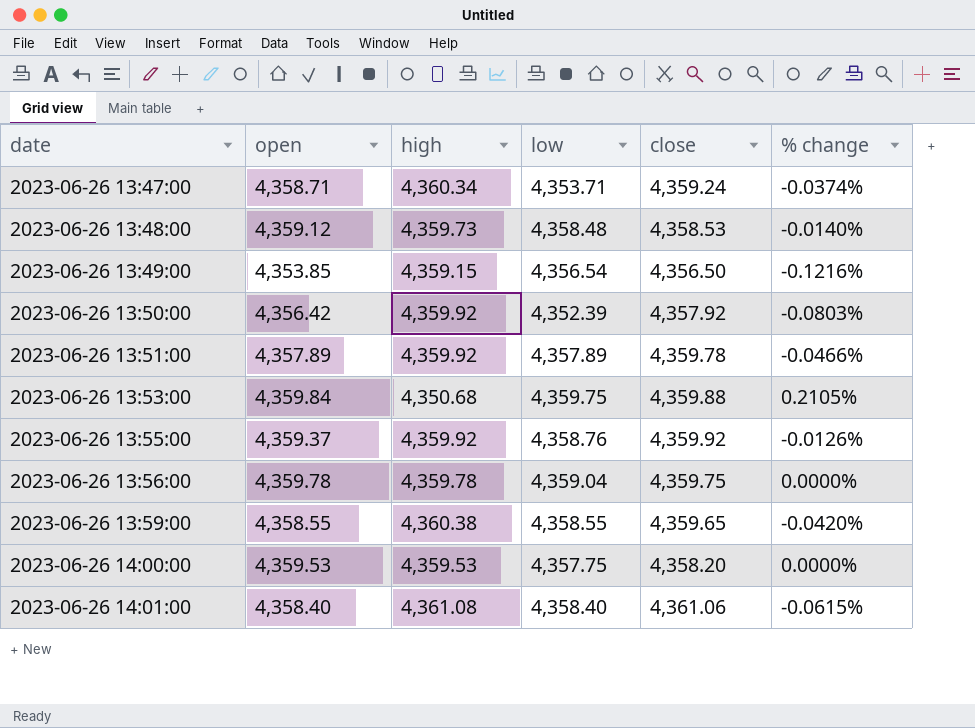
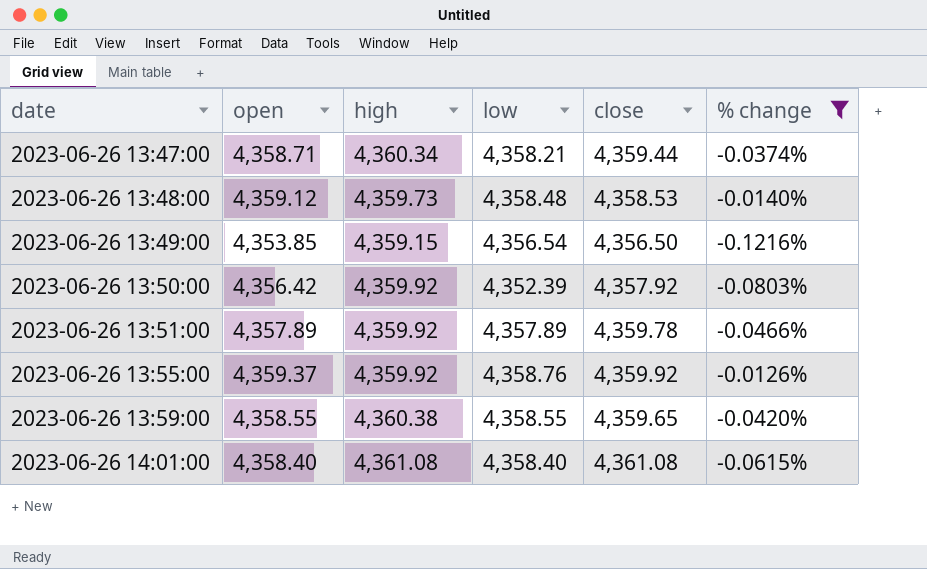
filter: none -> % change <= -0.0126%
2023-06-26 13:47:00 | low: 4,353.71 -> 4,358.21
2023-06-26 13:47:00 | close: 4,359.24 -> 4,359.44
2023-06-26 14:01:00 | close: 4,361.06 -> 4,361.08

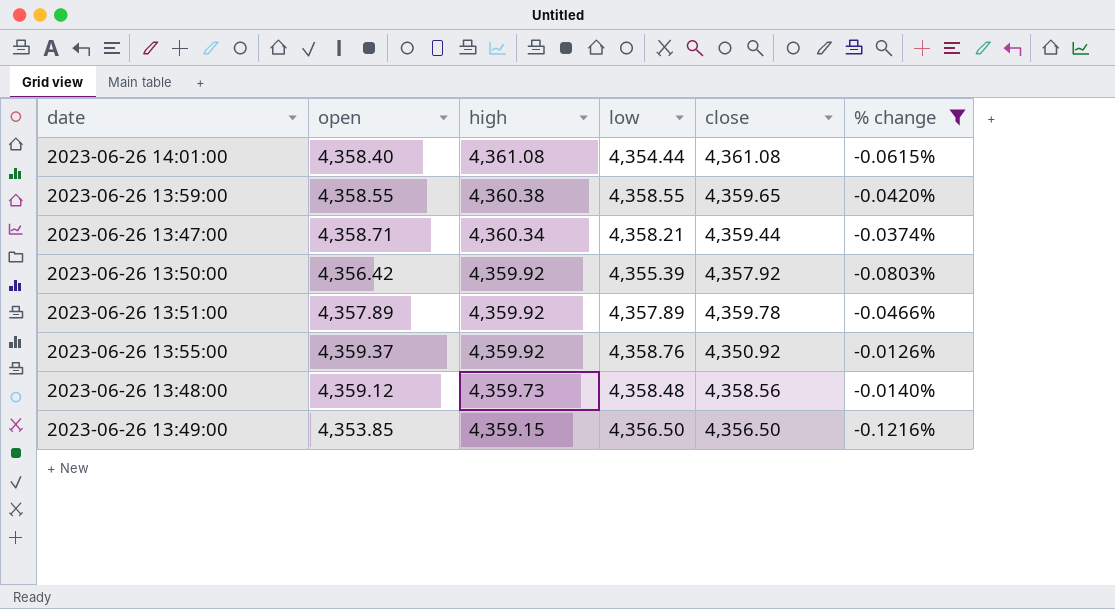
row order: date ascending -> high descending
2023-06-26 14:01:00 | low: 4,358.40 -> 4,354.44
2023-06-26 13:50:00 | low: 4,352.39 -> 4,355.39
2023-06-26 13:55:00 | close: 4,359.92 -> 4,350.92
2023-06-26 13:48:00 | close: 4,358.53 -> 4,358.56
2023-06-26 13:49:00 | low: 4,356.54 -> 4,356.50

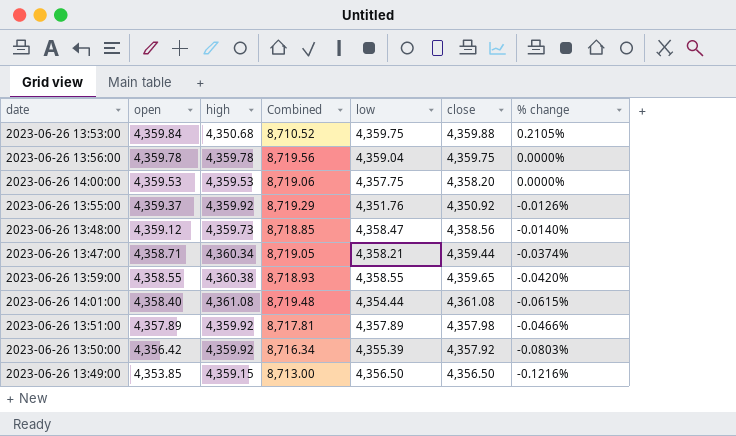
filter: % change <= -0.0126% -> none
row order: high descending -> open descending
column Combined | formula: none -> [open] + [high]
2023-06-26 13:55:00 | low: 4,358.76 -> 4,351.76
2023-06-26 13:48:00 | low: 4,358.48 -> 4,358.47
2023-06-26 13:51:00 | close: 4,359.78 -> 4,357.98

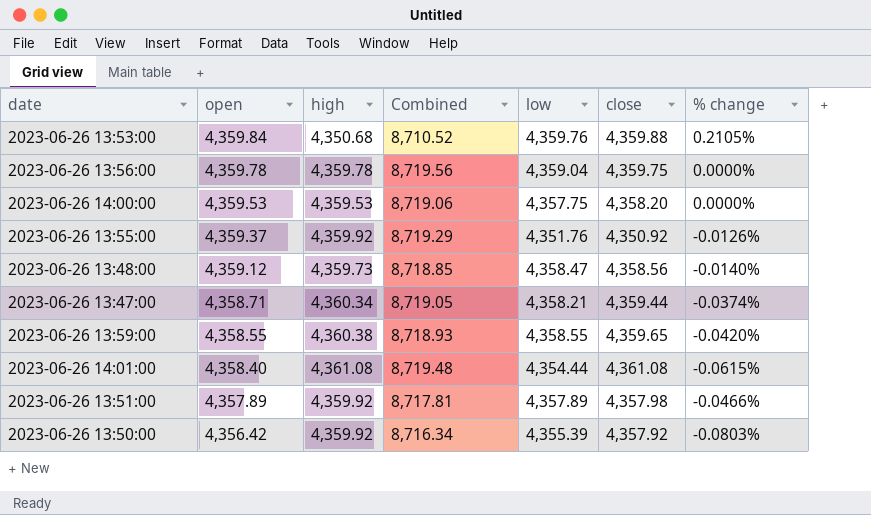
row 2023-06-26 13:49:00: 4,353.85 | 4,359.15 | 8,713.00 | 4,356.50 | 4,356.50 | -0.1216% -> none
2023-06-26 13:53:00 | low: 4,359.75 -> 4,359.76

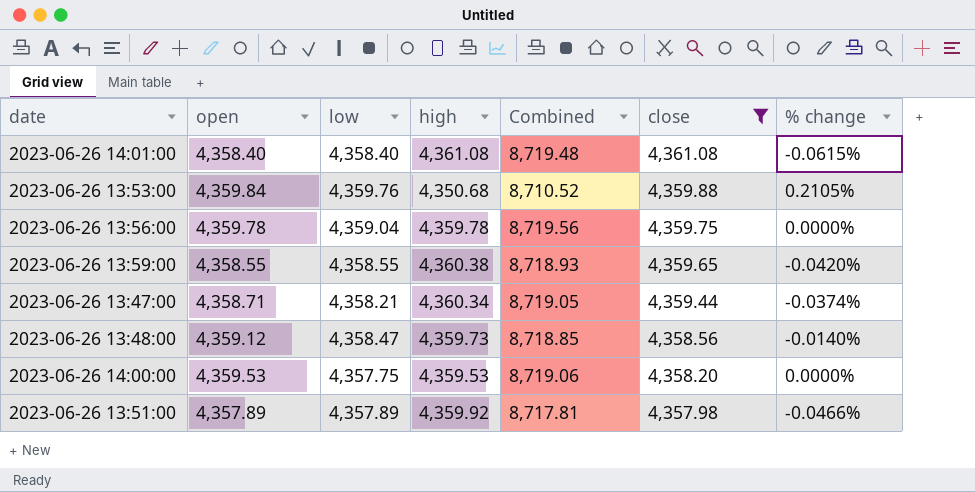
filter: none -> close >= 4,357.98
row order: open descending -> close descending
column low | position: 5 -> 3
2023-06-26 14:01:00 | low: 4,354.44 -> 4,358.40

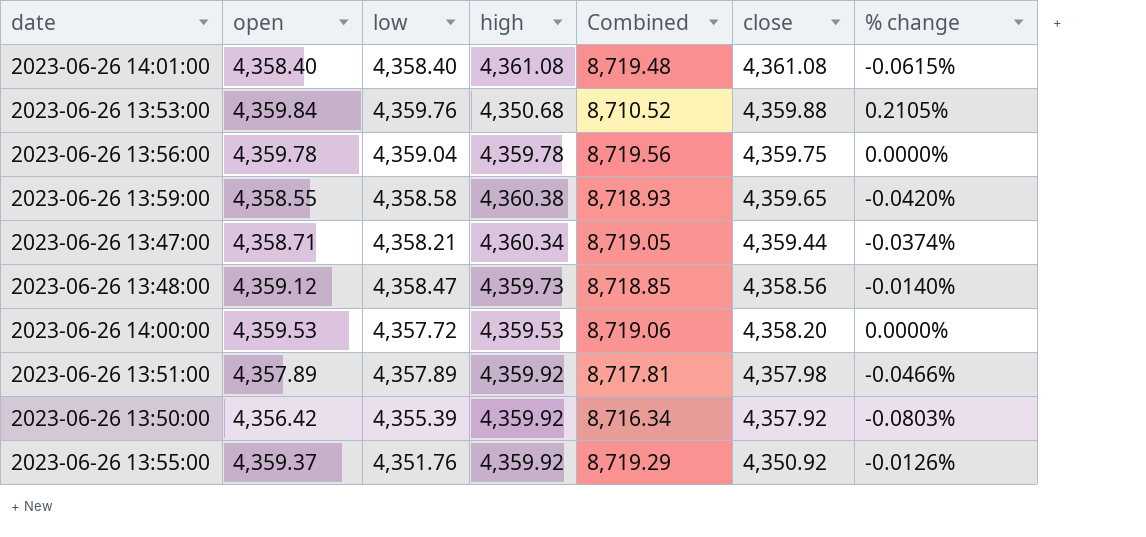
filter: close >= 4,357.98 -> none
2023-06-26 13:59:00 | low: 4,358.55 -> 4,358.58
2023-06-26 14:00:00 | low: 4,357.75 -> 4,357.72

